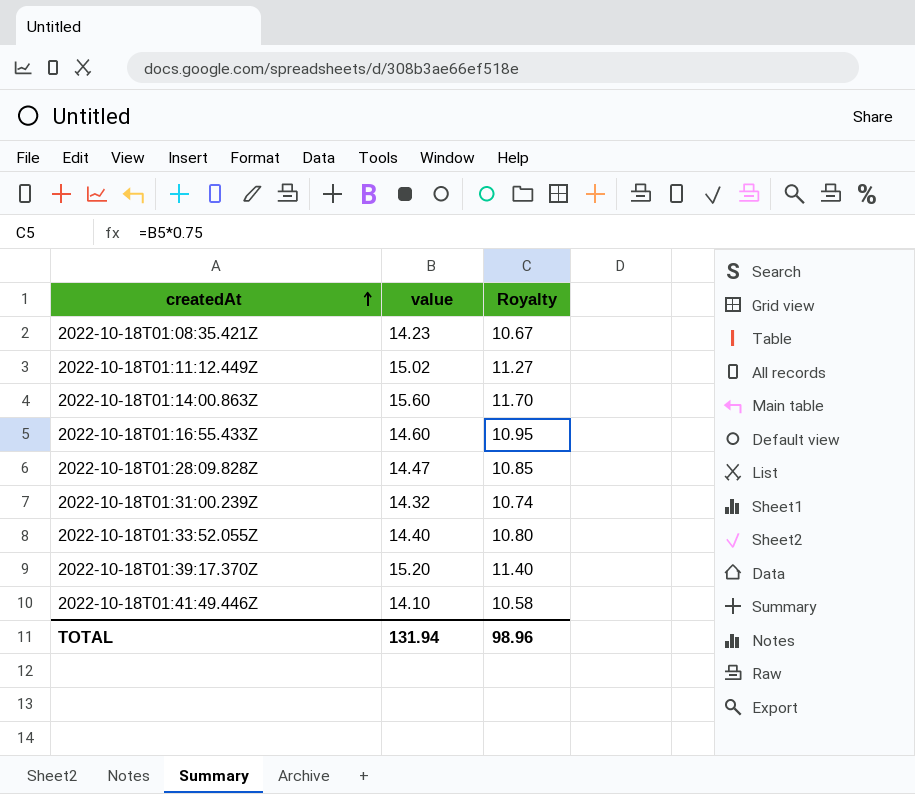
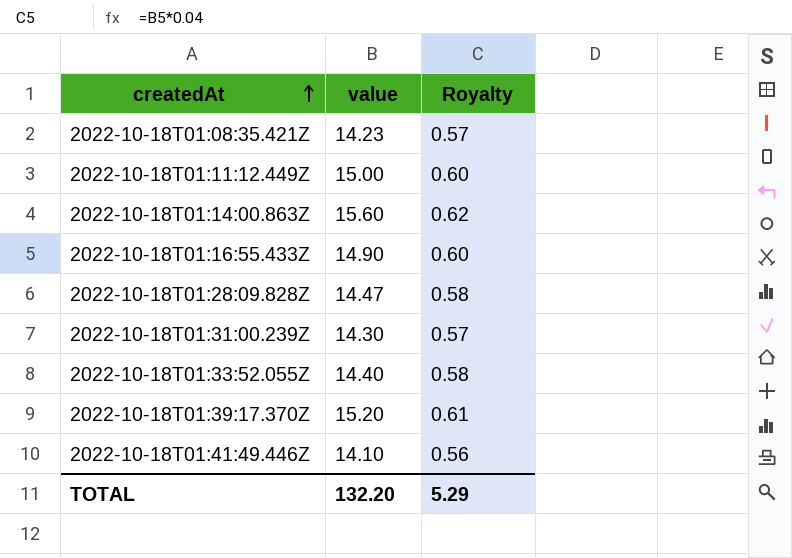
column Royalty | formula: [value] * 0.75 -> [value] * 0.04
2022-10-18T01:11:12.449Z | value: 15.02 -> 15.00
2022-10-18T01:16:55.433Z | value: 14.60 -> 14.90
2022-10-18T01:31:00.239Z | value: 14.32 -> 14.30
TOTAL | value: 131.94 -> 132.20
TOTAL | Royalty: 98.96 -> 5.29

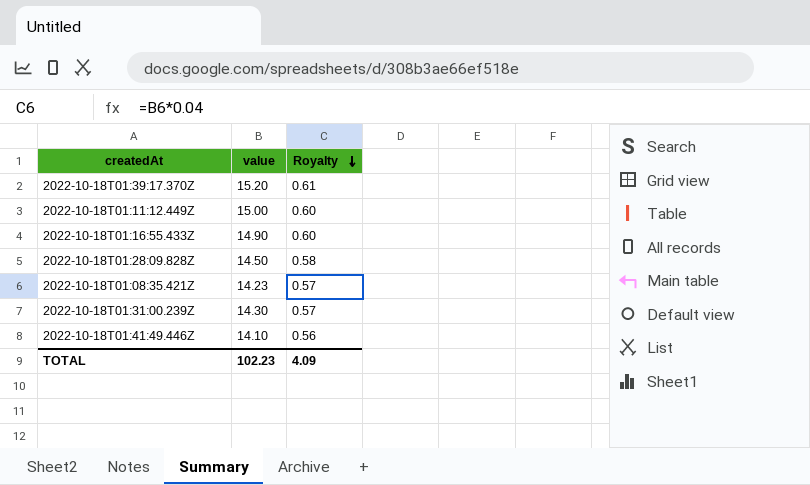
row order: createdAt ascending -> Royalty descending
row 2022-10-18T01:14:00.863Z: 15.60 | 0.62 -> none
row 2022-10-18T01:33:52.055Z: 14.40 | 0.58 -> none
2022-10-18T01:28:09.828Z | value: 14.47 -> 14.50
TOTAL | value: 132.20 -> 102.23
TOTAL | Royalty: 5.29 -> 4.09

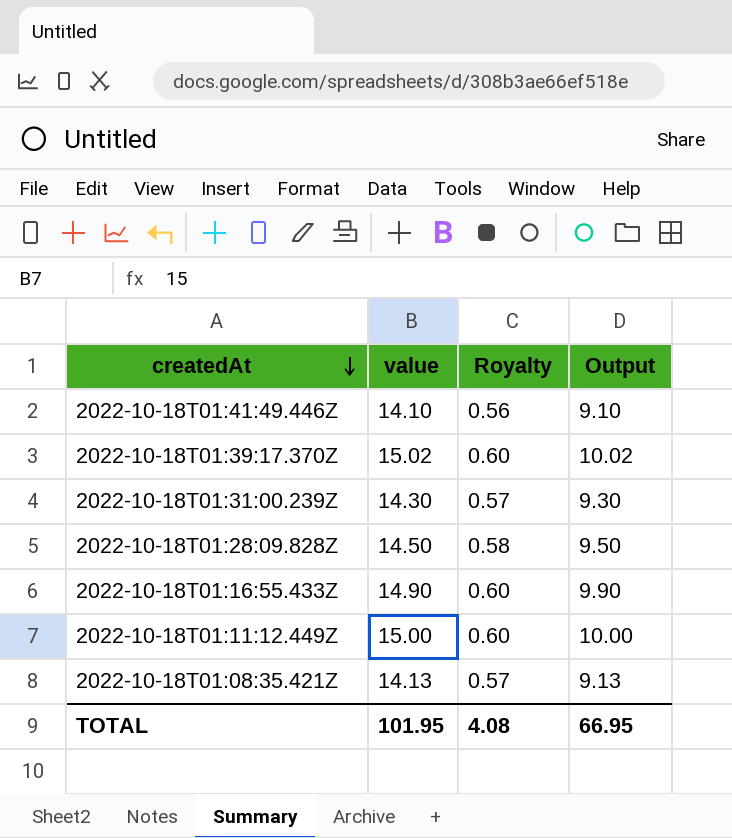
row order: Royalty descending -> createdAt descending
column Output | formula: none -> [value] - 5
2022-10-18T01:39:17.370Z | value: 15.20 -> 15.02
2022-10-18T01:39:17.370Z | Royalty: 0.61 -> 0.60
2022-10-18T01:08:35.421Z | value: 14.23 -> 14.13
TOTAL | value: 102.23 -> 101.95
TOTAL | Royalty: 4.09 -> 4.08

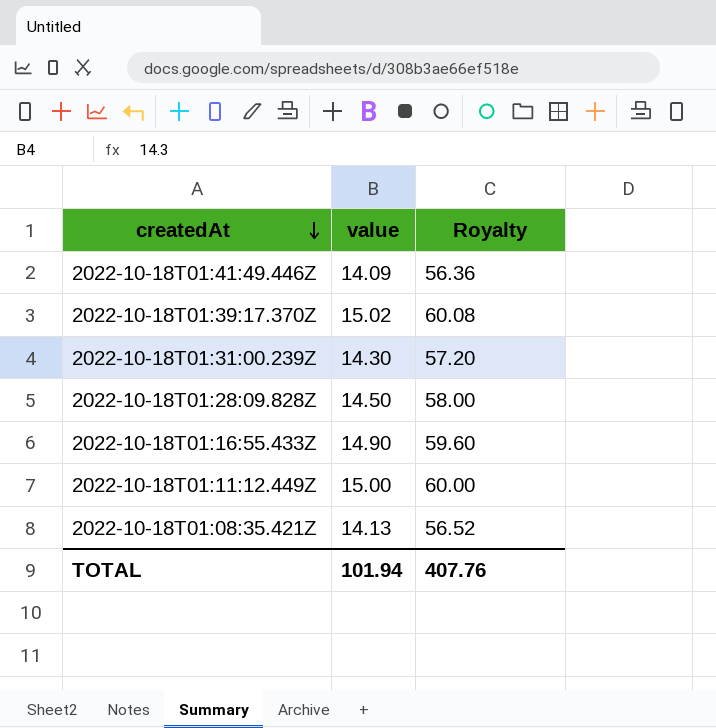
column Output | formula: [value] - 5 -> none
column Royalty | formula: [value] * 0.04 -> [value] * 4
2022-10-18T01:41:49.446Z | value: 14.10 -> 14.09
TOTAL | value: 101.95 -> 101.94
TOTAL | Royalty: 4.08 -> 407.76

